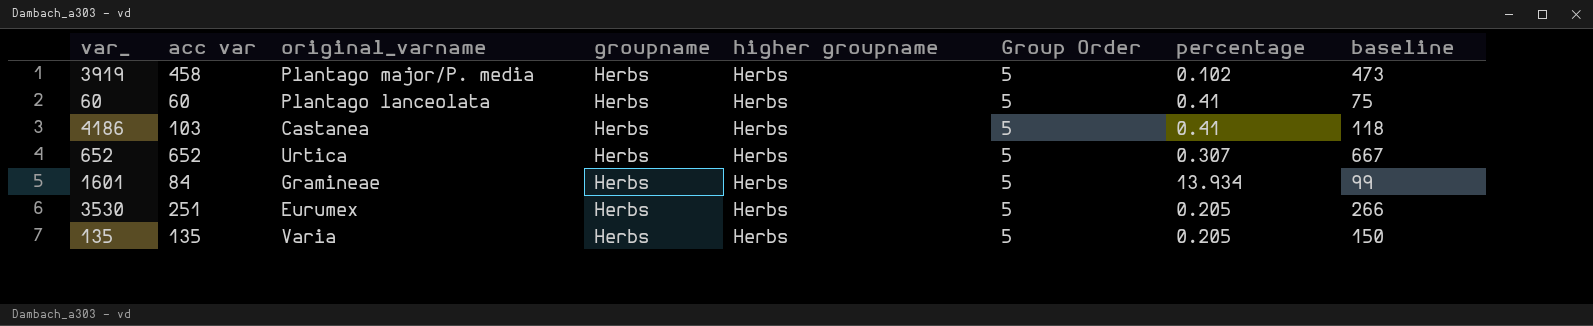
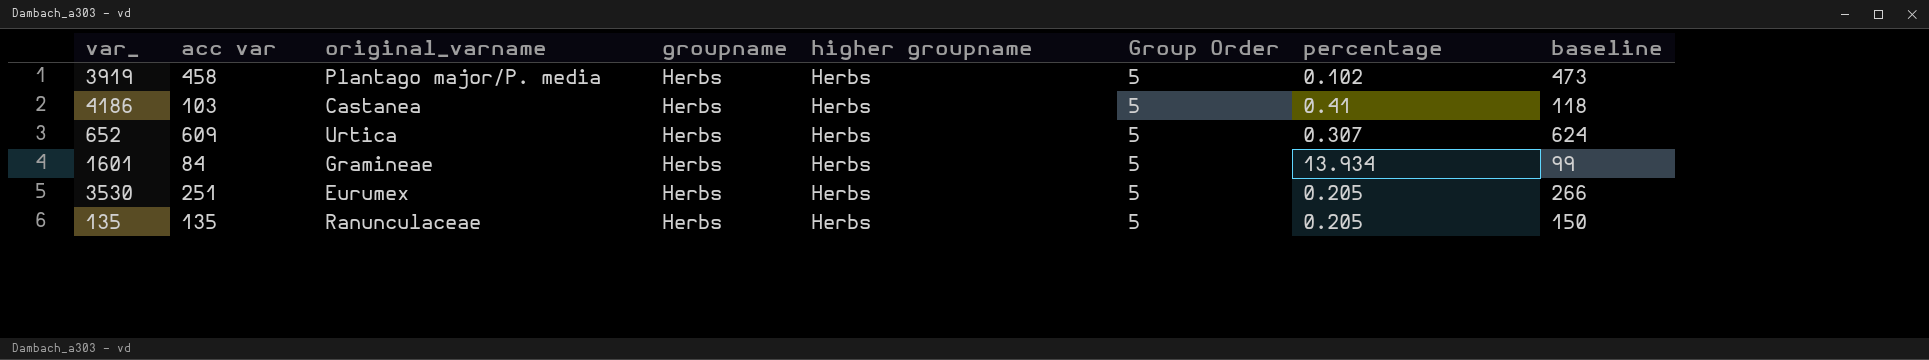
row 60: 60 | Plantago lanceolata | Herbs | Herbs | 5 | 0.41 | 75 -> none
652 | acc var: 652 -> 609
652 | baseline: 667 -> 624
135 | original_varname: Varia -> Ranunculaceae

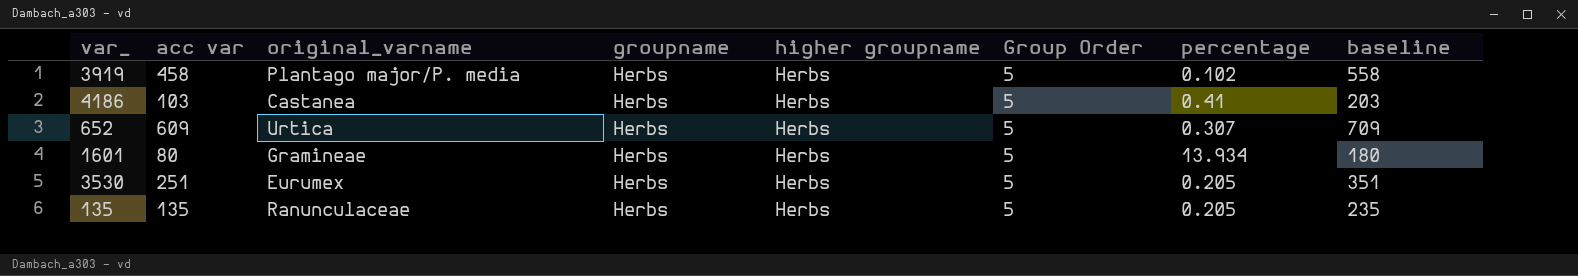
column baseline | formula: [acc var] + 15 -> [acc var] + 100
1601 | acc var: 84 -> 80

